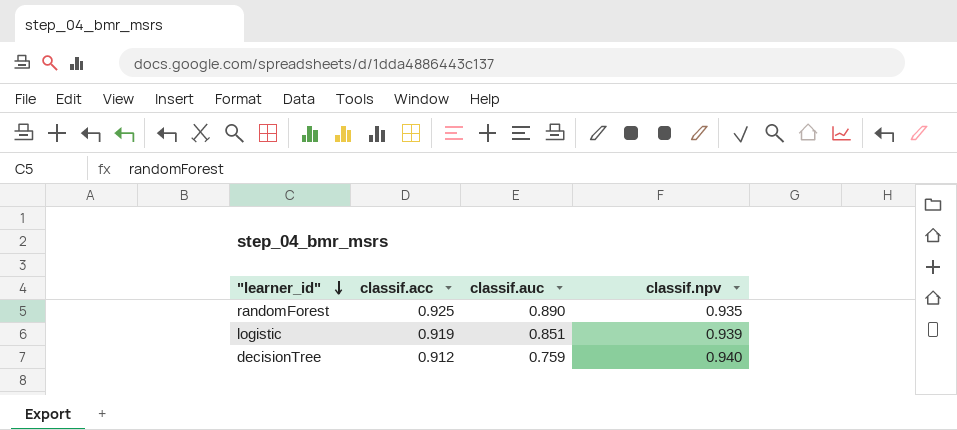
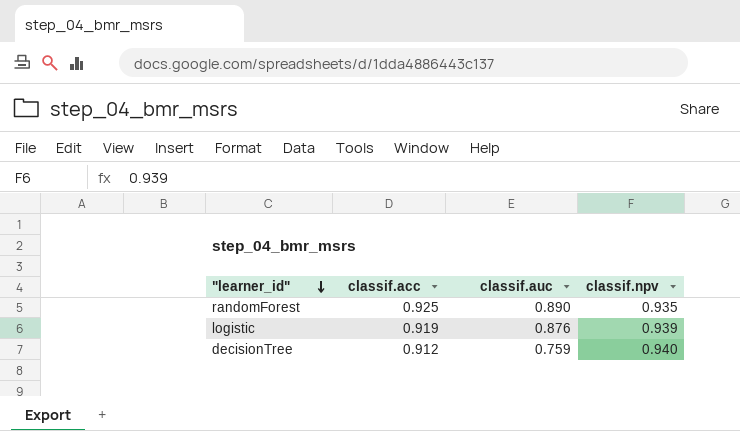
logistic | classif.auc: 0.851 -> 0.876

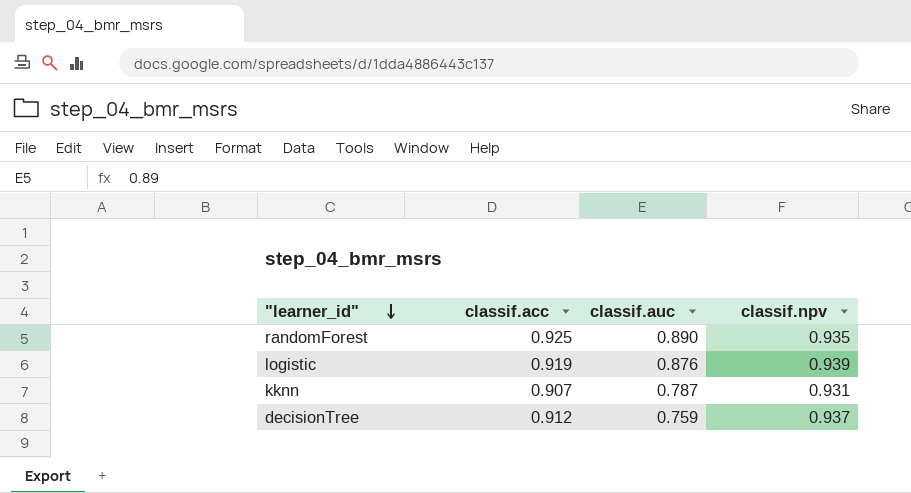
row kknn: none -> 0.907 | 0.787 | 0.931
decisionTree | classif.npv: 0.940 -> 0.937

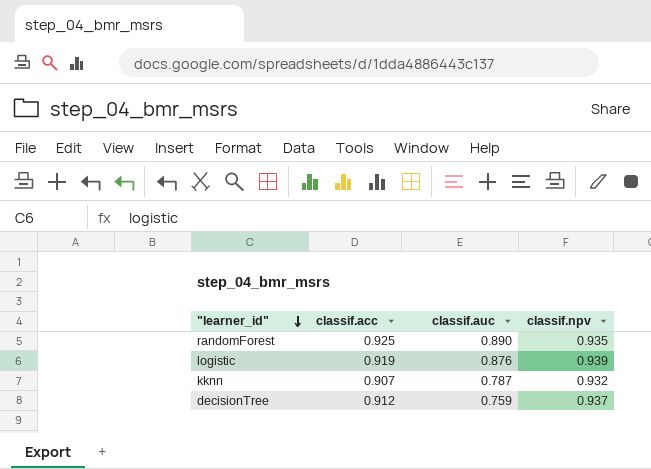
kknn | classif.npv: 0.931 -> 0.932

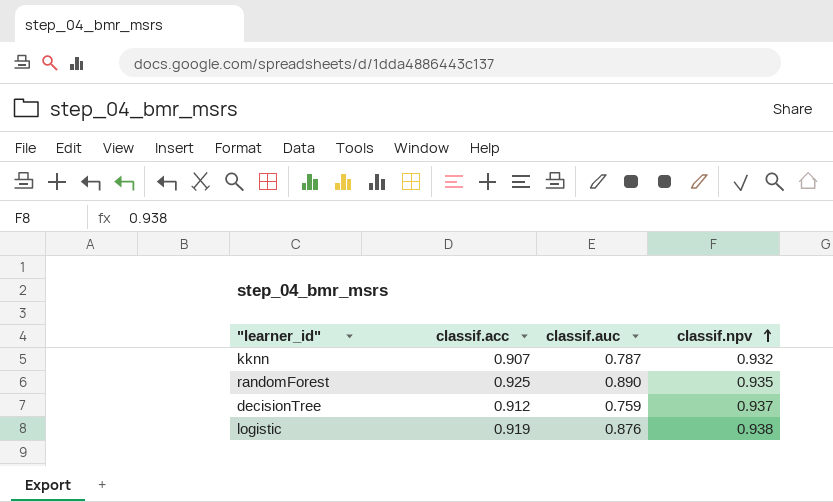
row order: "learner_id" descending -> classif.npv ascending
logistic | classif.npv: 0.939 -> 0.938

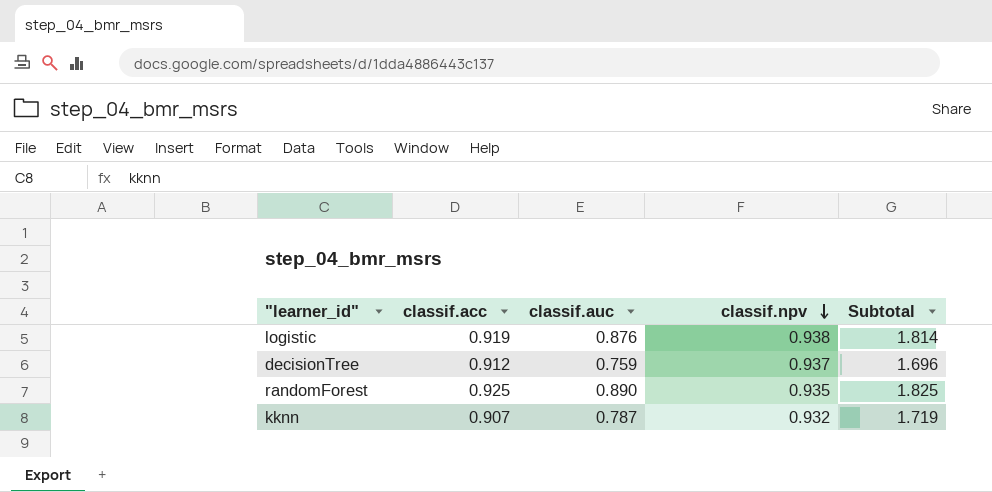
row order: classif.npv ascending -> classif.npv descending
column Subtotal | formula: none -> [classif.auc] + [classif.npv]

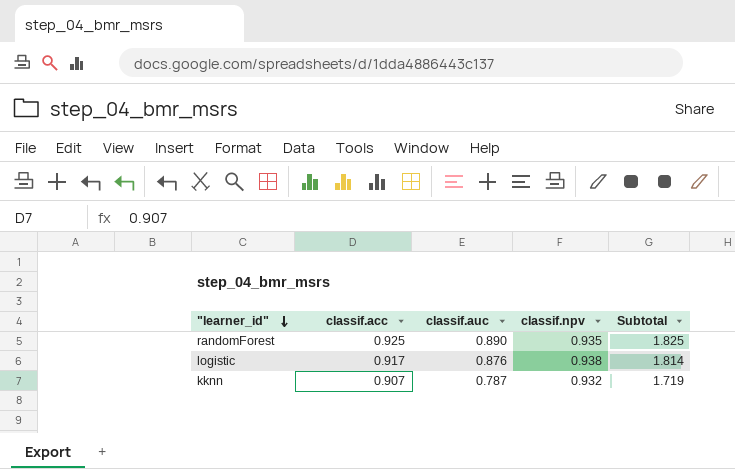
row order: classif.npv descending -> "learner_id" descending
row decisionTree: 0.912 | 0.759 | 0.937 | 1.696 -> none
logistic | classif.acc: 0.919 -> 0.917

